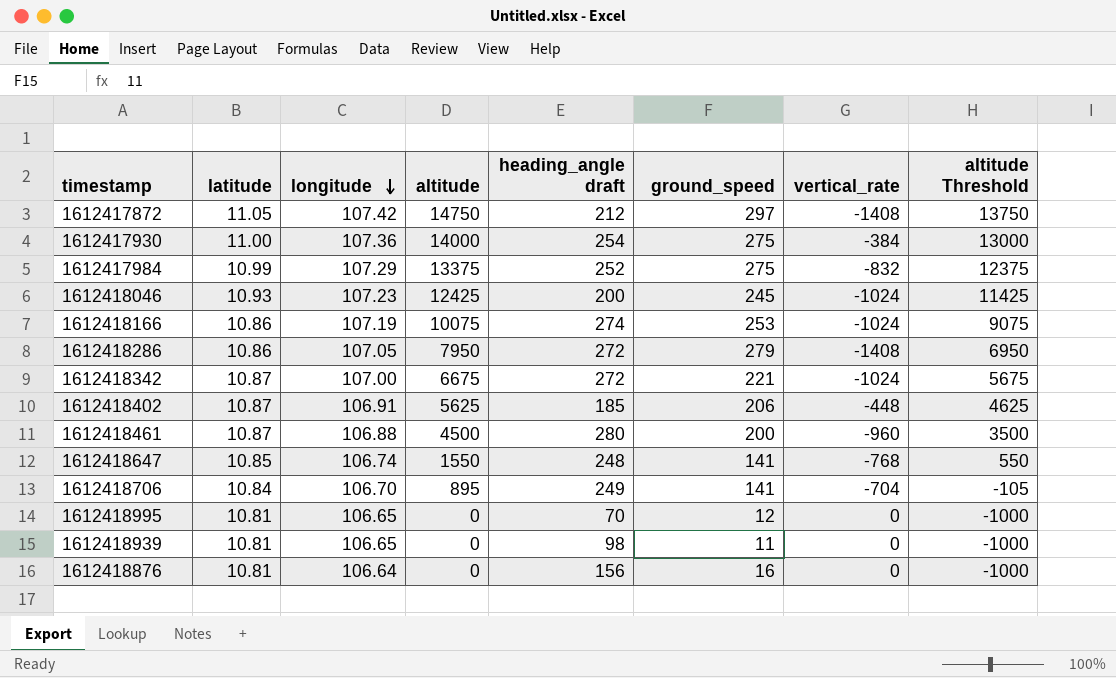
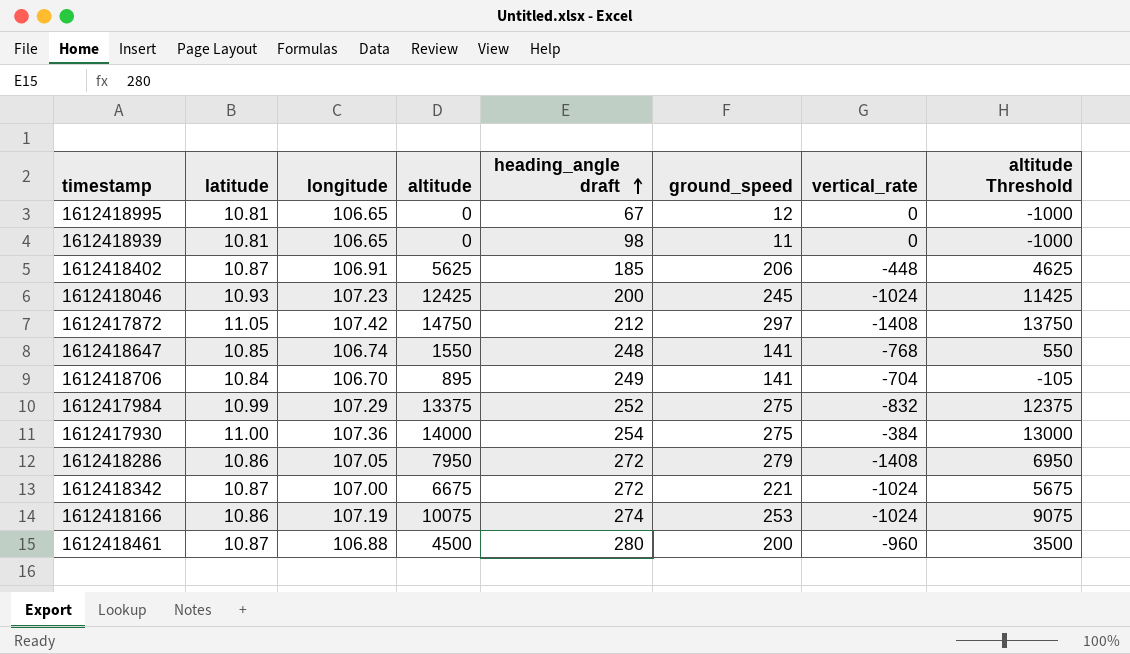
row order: longitude descending -> heading_angle draft ascending
row 1612418876: 10.81 | 106.64 | 0 | 156 | 16 | 0 | -1000 -> none
1612418995 | heading_angle draft: 70 -> 67

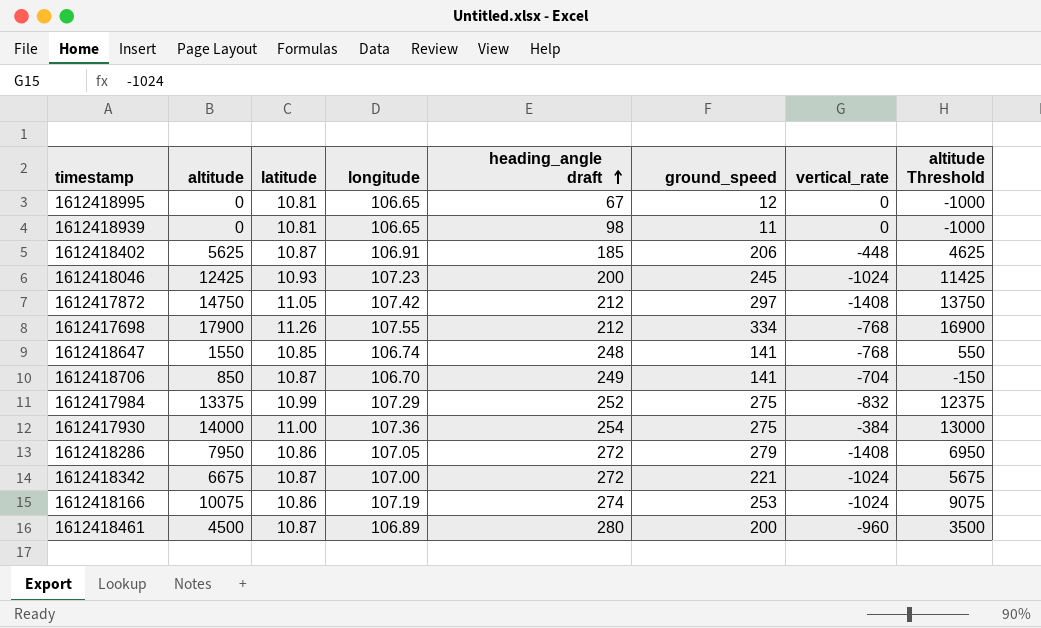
column altitude | position: 4 -> 2
row 1612417698: none -> 17900 | 11.26 | 107.55 | 212 | 334 | -768 | 16900
1612418706 | altitude: 895 -> 850
1612418706 | latitude: 10.84 -> 10.87
1612418706 | altitude Threshold: -105 -> -150
1612418461 | longitude: 106.88 -> 106.89

